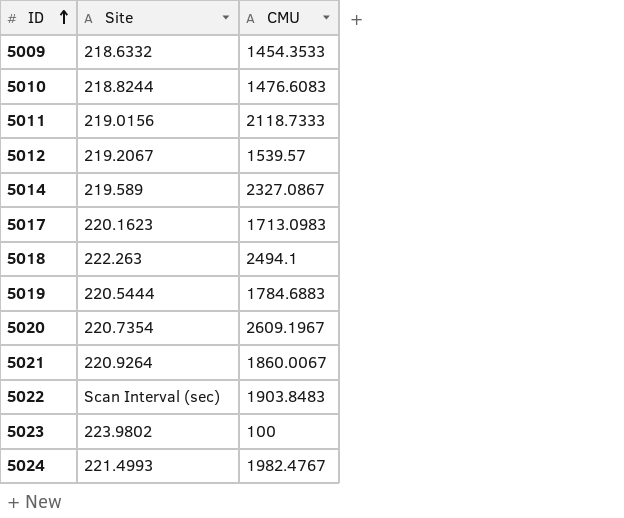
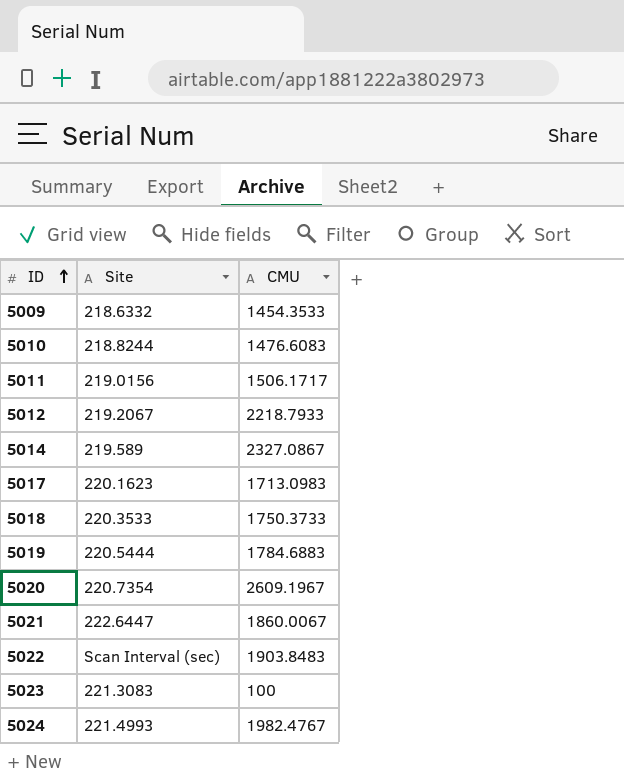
5011 | CMU: 2118.7333 -> 1506.1717
5012 | CMU: 1539.57 -> 2218.7933
5018 | Site: 222.263 -> 220.3533
5018 | CMU: 2494.1 -> 1750.3733
5021 | Site: 220.9264 -> 222.6447
5023 | Site: 223.9802 -> 221.3083

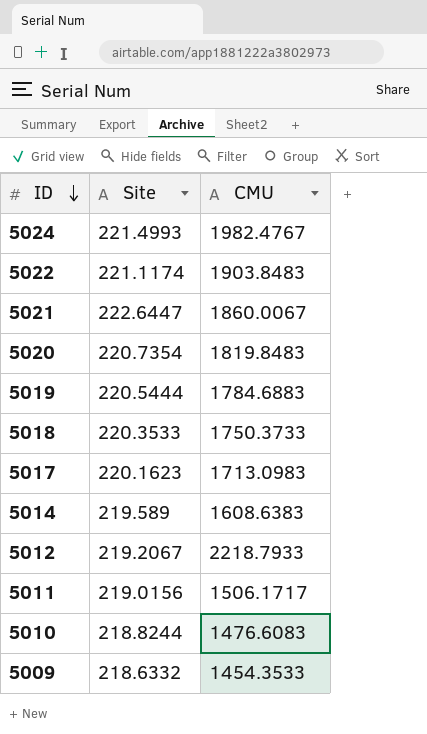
row order: ID ascending -> ID descending
row 5023: 221.3083 | 100 -> none
5022 | Site: Scan Interval (sec) -> 221.1174
5020 | CMU: 2609.1967 -> 1819.8483
5014 | CMU: 2327.0867 -> 1608.6383

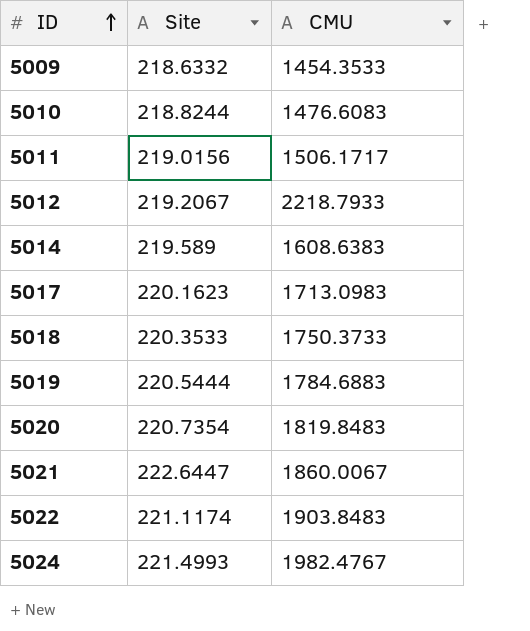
row order: ID descending -> ID ascending

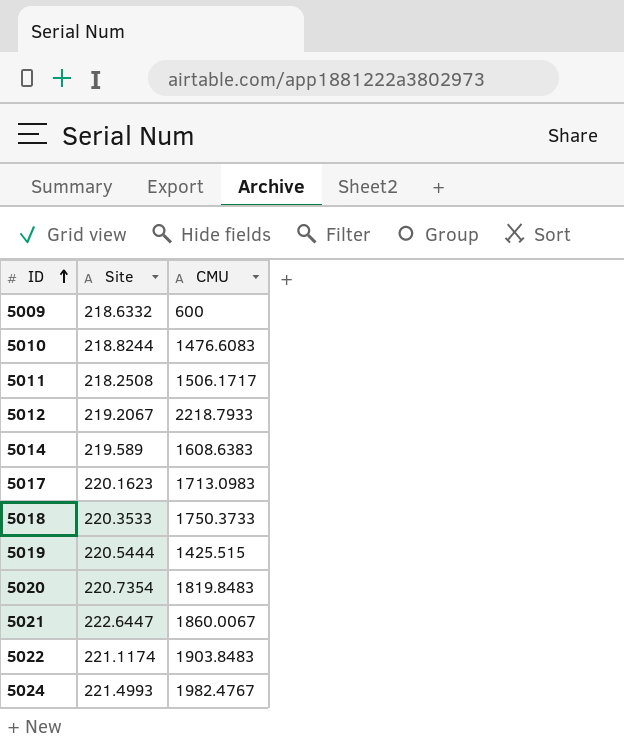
5009 | CMU: 1454.3533 -> 600
5011 | Site: 219.0156 -> 218.2508
5019 | CMU: 1784.6883 -> 1425.515

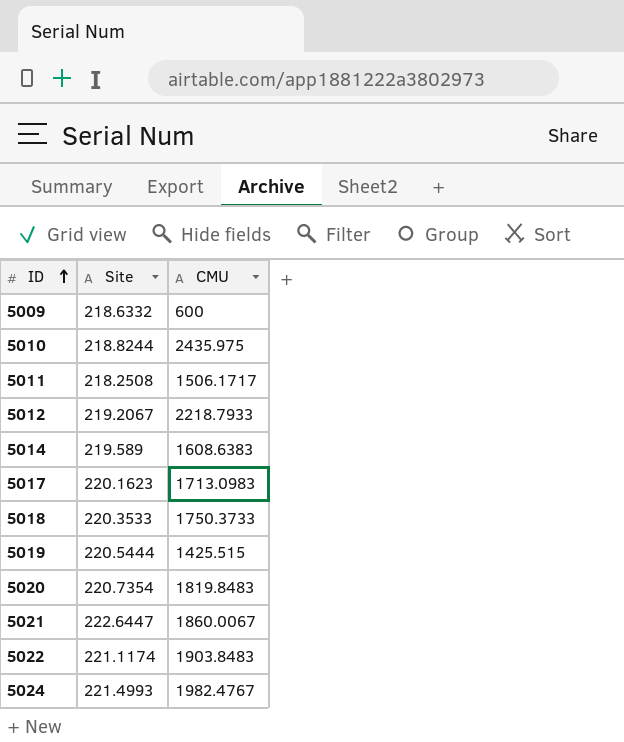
5010 | CMU: 1476.6083 -> 2435.975

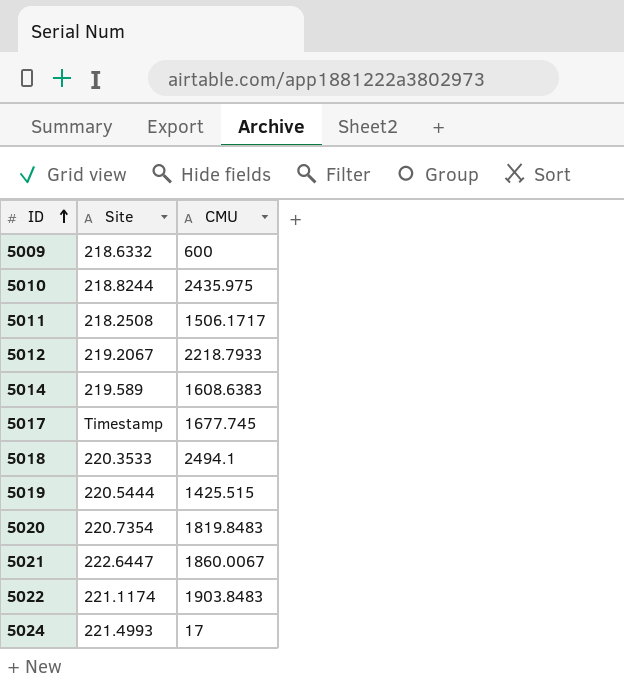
5017 | Site: 220.1623 -> Timestamp
5017 | CMU: 1713.0983 -> 1677.745
5018 | CMU: 1750.3733 -> 2494.1
5024 | CMU: 1982.4767 -> 17

